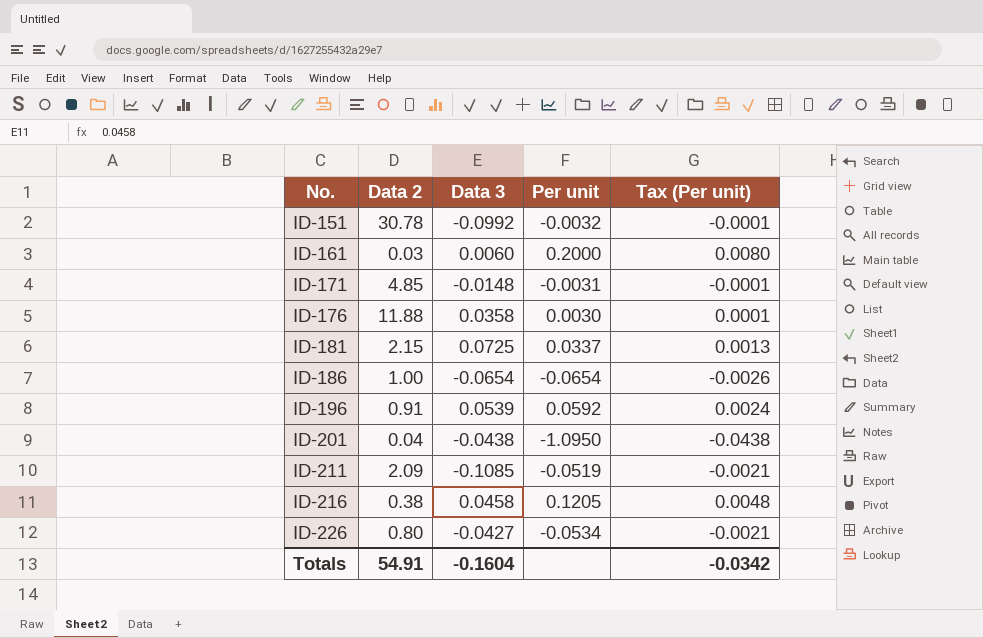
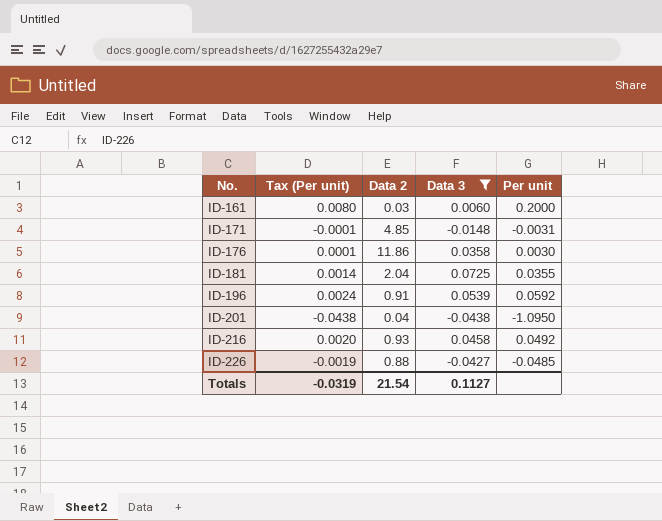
filter: none -> Data 3 >= -0.0438
column Tax (Per unit) | position: 5 -> 2
ID-176 | Data 2: 11.88 -> 11.86
ID-181 | Tax (Per unit): 0.0013 -> 0.0014
ID-181 | Data 2: 2.15 -> 2.04
ID-181 | Per unit: 0.0337 -> 0.0355
ID-216 | Tax (Per unit): 0.0048 -> 0.0020
ID-216 | Data 2: 0.38 -> 0.93
ID-216 | Per unit: 0.1205 -> 0.0492
ID-226 | Tax (Per unit): -0.0021 -> -0.0019
ID-226 | Data 2: 0.80 -> 0.88
ID-226 | Per unit: -0.0534 -> -0.0485
Totals | Tax (Per unit): -0.0342 -> -0.0319
Totals | Data 2: 54.91 -> 21.54
Totals | Data 3: -0.1604 -> 0.1127

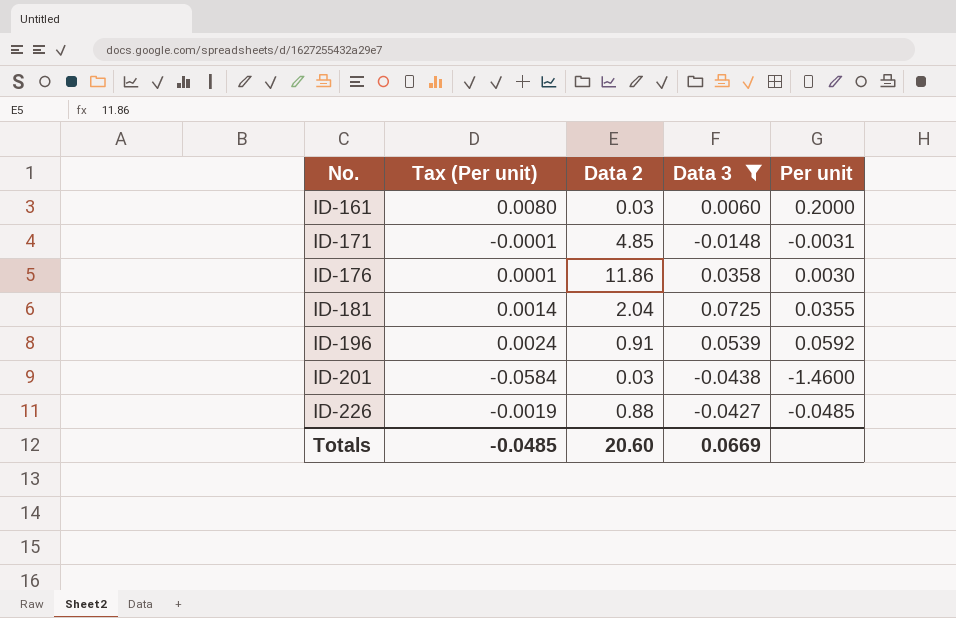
row ID-216: 0.0020 | 0.93 | 0.0458 | 0.0492 -> none
ID-201 | Tax (Per unit): -0.0438 -> -0.0584
ID-201 | Data 2: 0.04 -> 0.03
ID-201 | Per unit: -1.0950 -> -1.4600
Totals | Tax (Per unit): -0.0319 -> -0.0485
Totals | Data 2: 21.54 -> 20.60
Totals | Data 3: 0.1127 -> 0.0669

